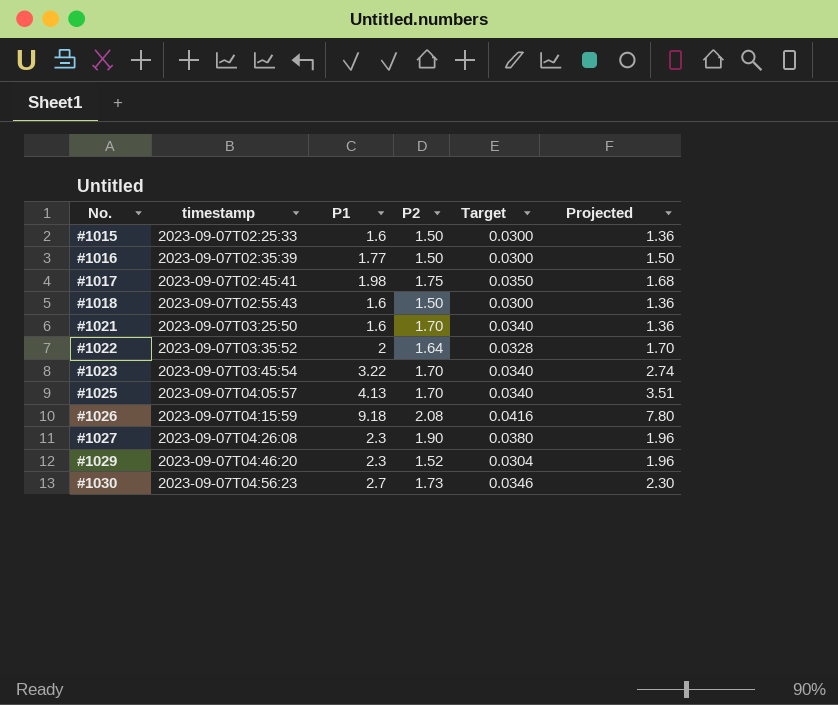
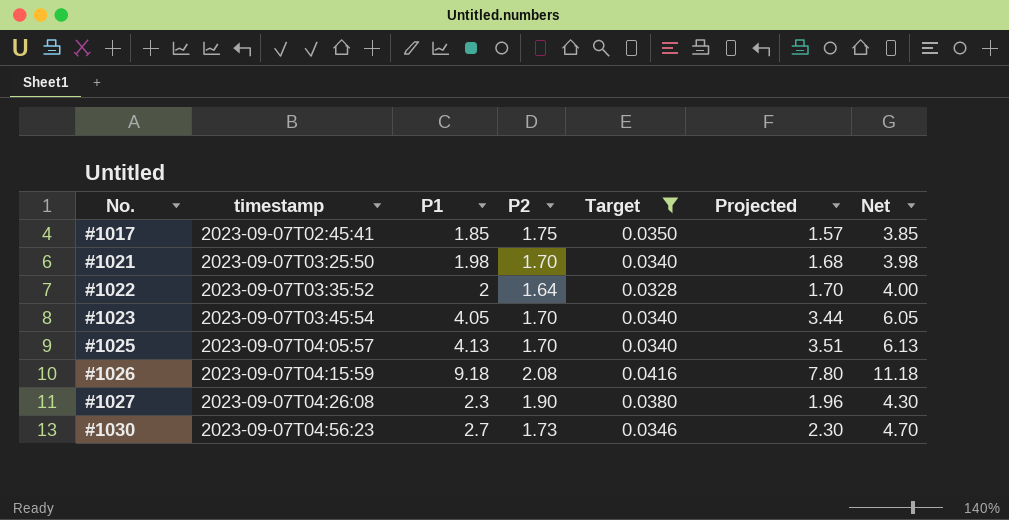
filter: none -> Target >= 0.0328
column Net | formula: none -> [P1] + 2
#1017 | P1: 1.98 -> 1.85
#1017 | Projected: 1.68 -> 1.57
#1021 | P1: 1.6 -> 1.98
#1021 | Projected: 1.36 -> 1.68
#1023 | P1: 3.22 -> 4.05
#1023 | Projected: 2.74 -> 3.44

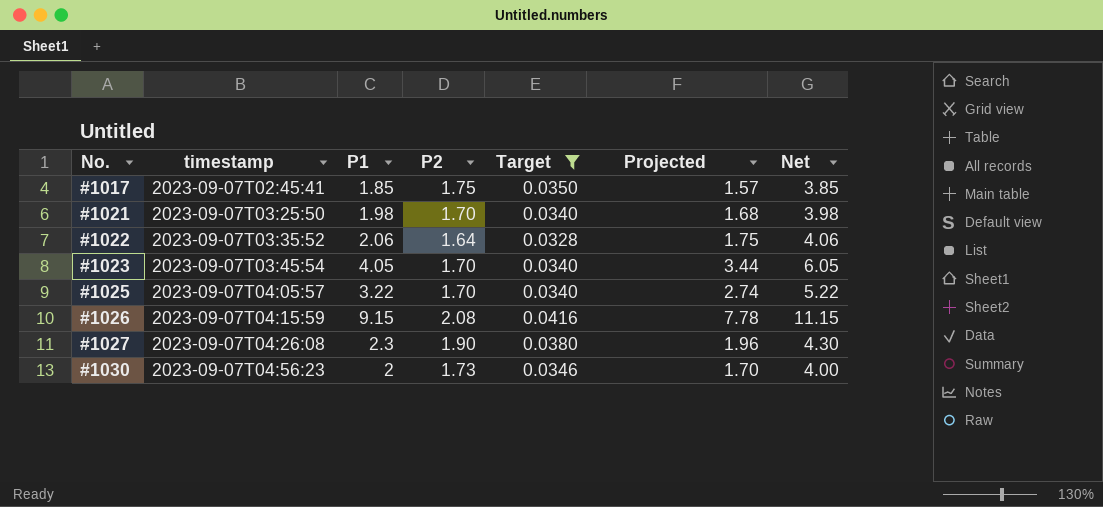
#1022 | P1: 2 -> 2.06
#1022 | Projected: 1.70 -> 1.75
#1022 | Net: 4.00 -> 4.06
#1025 | P1: 4.13 -> 3.22
#1025 | Projected: 3.51 -> 2.74
#1025 | Net: 6.13 -> 5.22
#1026 | P1: 9.18 -> 9.15
#1026 | Projected: 7.80 -> 7.78
#1026 | Net: 11.18 -> 11.15
#1030 | P1: 2.7 -> 2
#1030 | Projected: 2.30 -> 1.70
#1030 | Net: 4.70 -> 4.00

